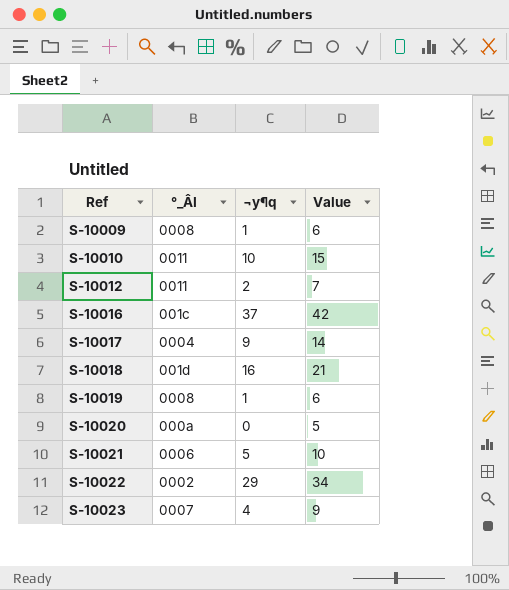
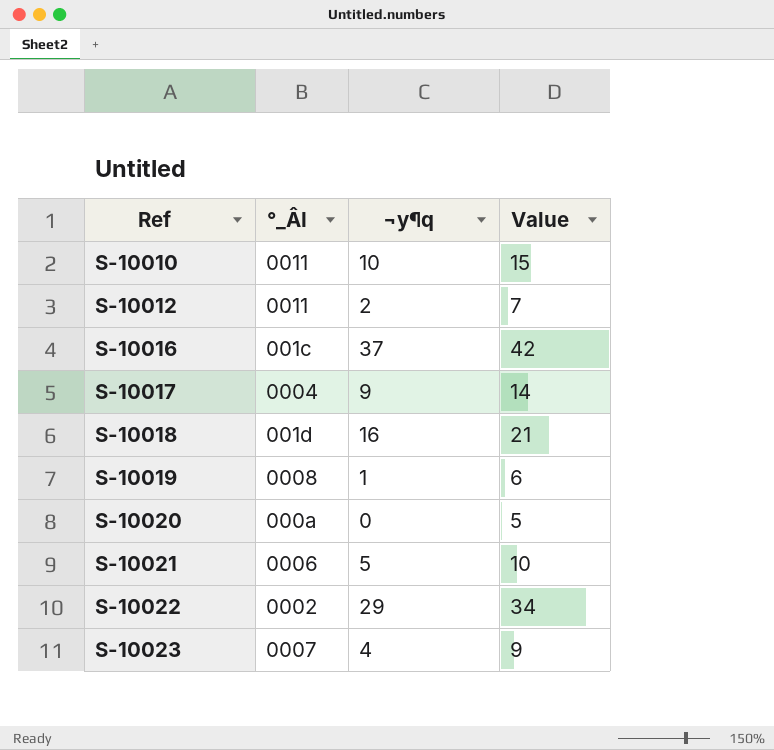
row S-10009: 0008 | 1 | 6 -> none

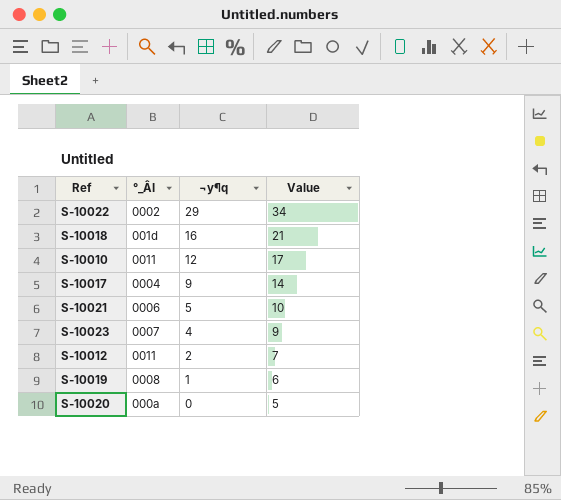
row order: Ref ascending -> ¬y¶q descending
row S-10016: 001c | 37 | 42 -> none
S-10010 | ¬y¶q: 10 -> 12
S-10010 | Value: 15 -> 17

